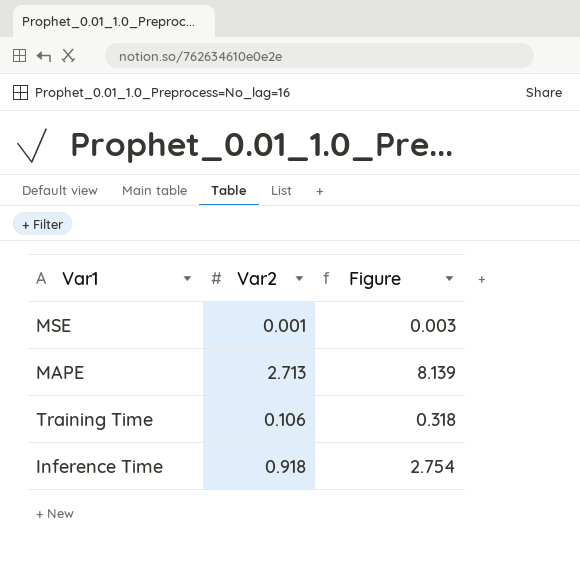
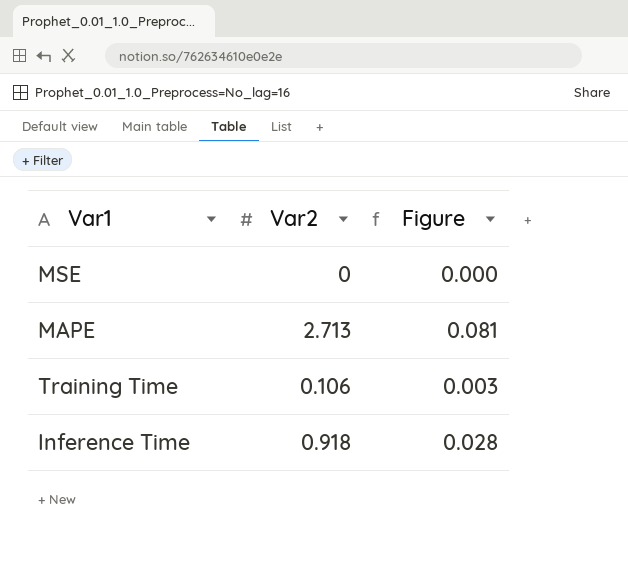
column Figure | formula: [Var2] * 3 -> [Var2] * 0.03
MSE | Var2: 0.001 -> 0

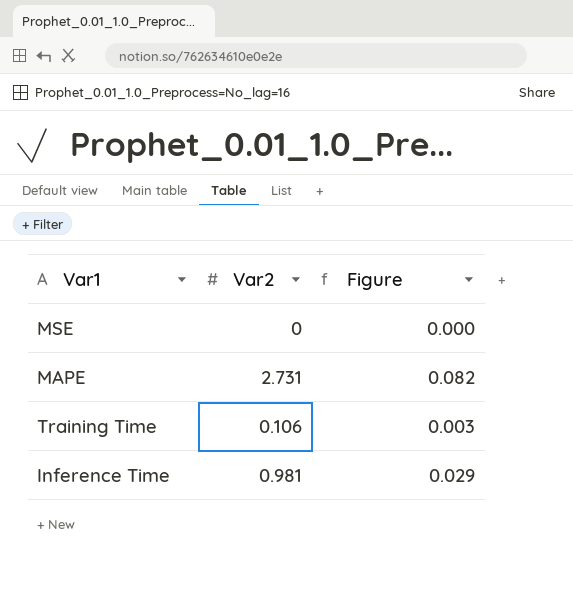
MAPE | Var2: 2.713 -> 2.731
MAPE | Figure: 0.081 -> 0.082
Inference Time | Var2: 0.918 -> 0.981
Inference Time | Figure: 0.028 -> 0.029

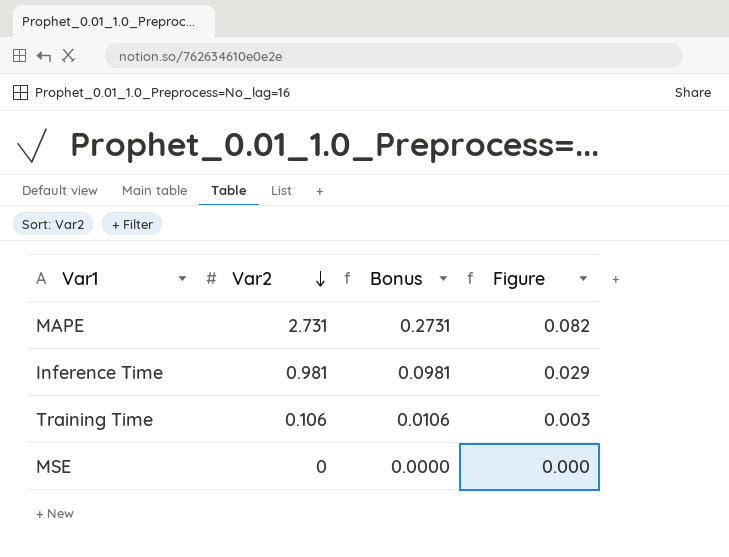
row order: none -> Var2 descending
column Bonus | formula: none -> [Var2] * 0.1

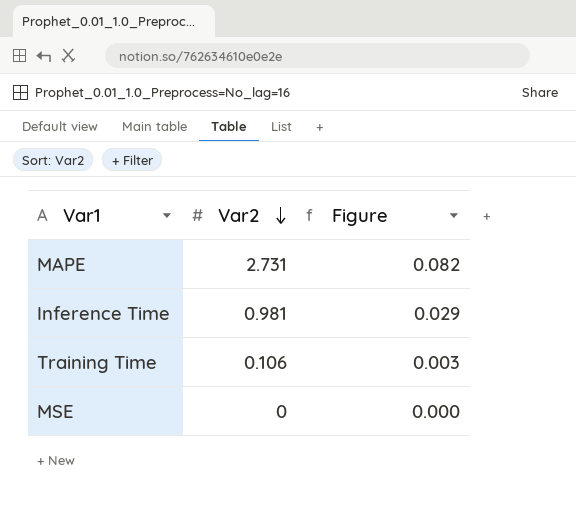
column Bonus | formula: [Var2] * 0.1 -> none

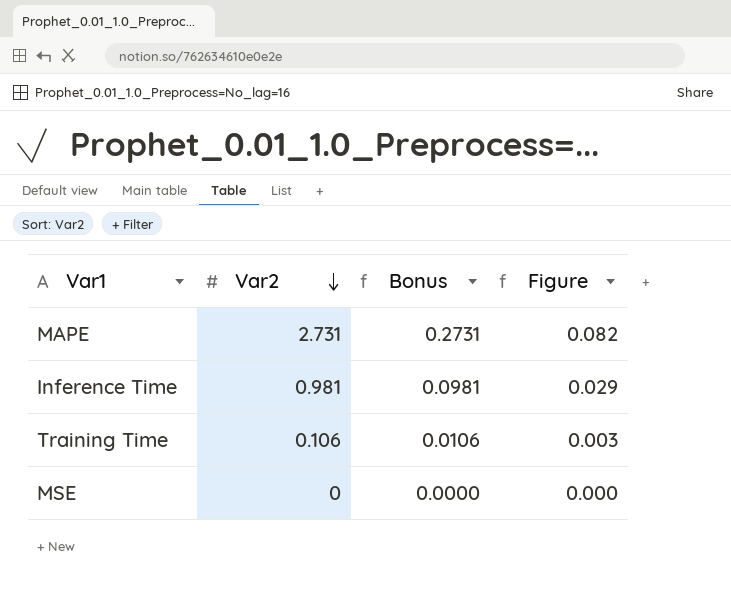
column Bonus | formula: none -> [Var2] * 0.1

